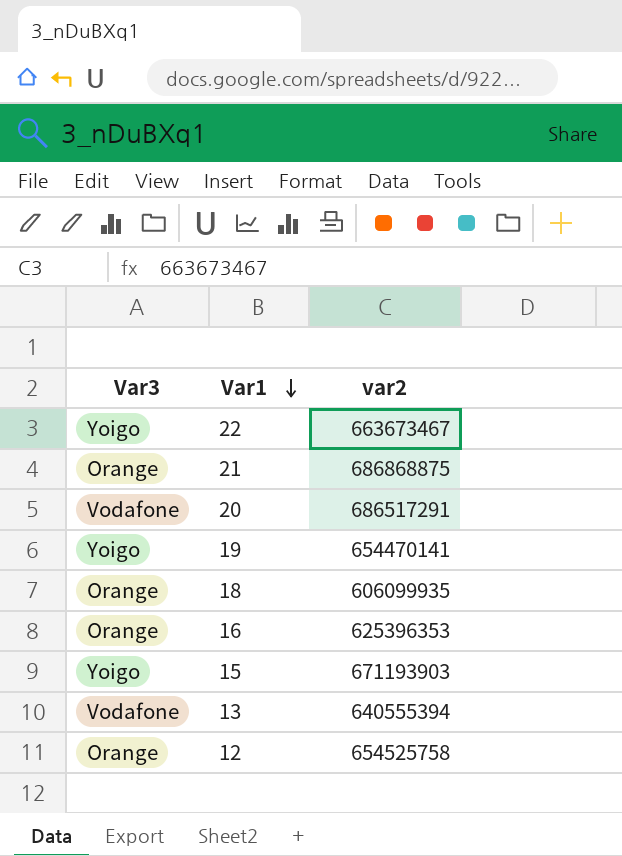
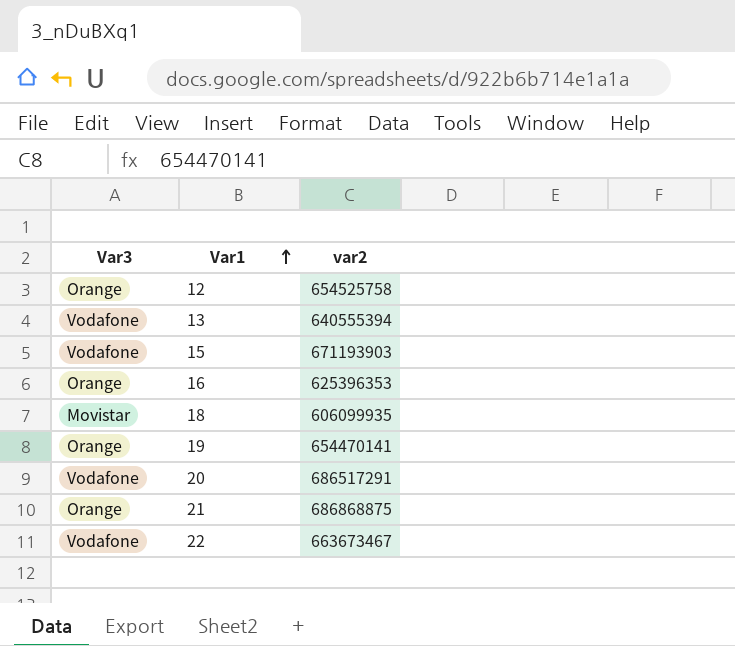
row order: Var1 descending -> Var1 ascending
15 | Var3: Yoigo -> Vodafone
18 | Var3: Orange -> Movistar
19 | Var3: Yoigo -> Orange
22 | Var3: Yoigo -> Vodafone

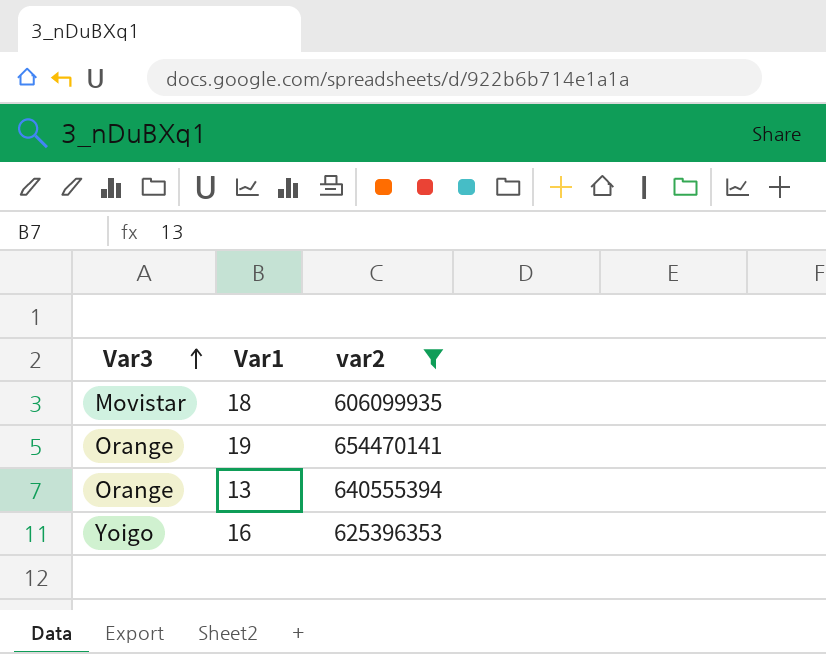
filter: none -> var2 <= 654470141
row order: Var1 ascending -> Var3 ascending
13 | Var3: Vodafone -> Orange
16 | Var3: Orange -> Yoigo

